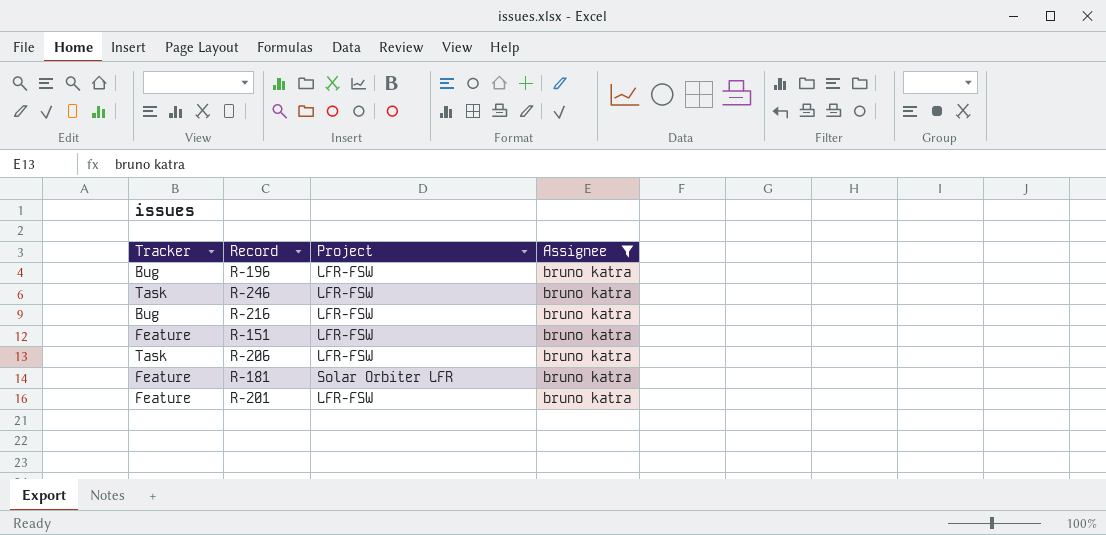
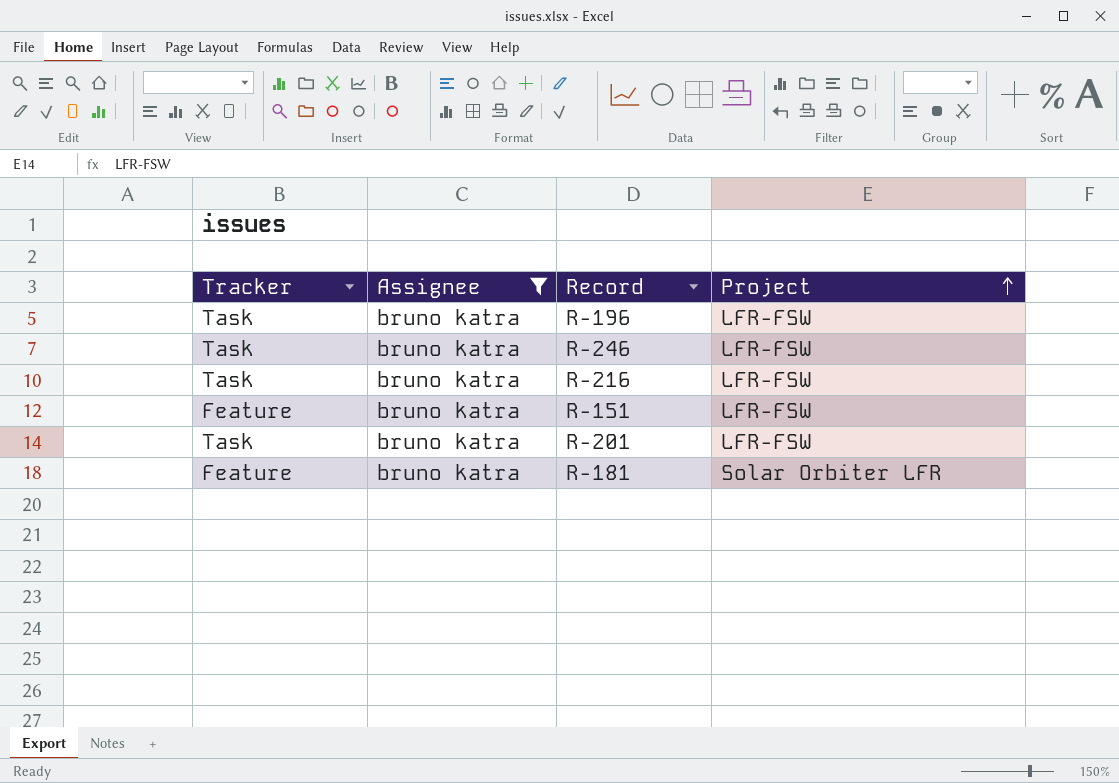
row order: none -> Project ascending
column Assignee | position: 4 -> 2
row R-206: Task | LFR-FSW | bruno katra -> none
R-196 | Tracker: Bug -> Task
R-216 | Tracker: Bug -> Task
R-201 | Tracker: Feature -> Task

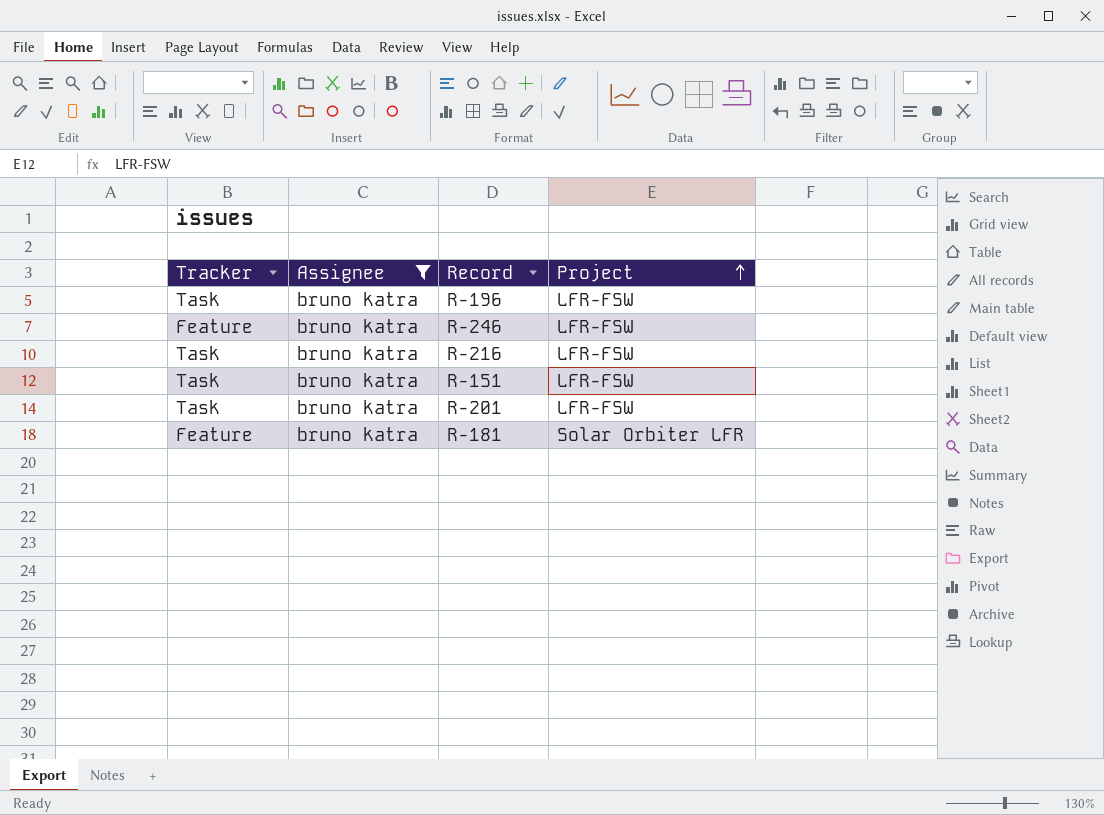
R-246 | Tracker: Task -> Feature
R-151 | Tracker: Feature -> Task

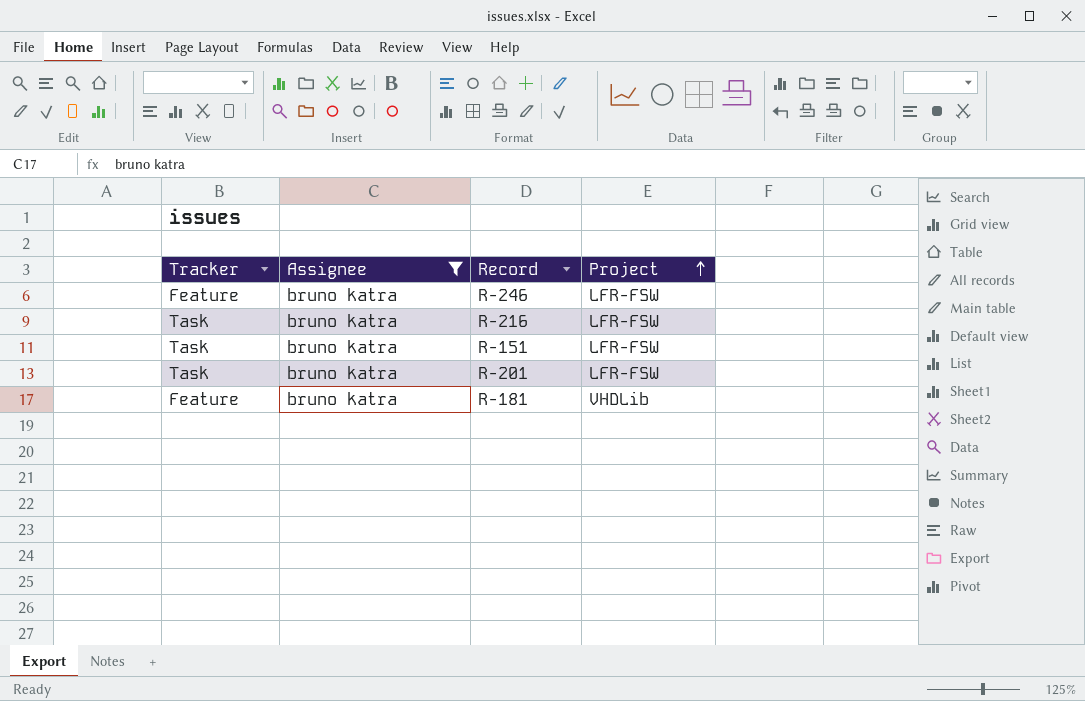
row R-196: Task | bruno katra | LFR-FSW -> none
R-181 | Project: Solar Orbiter LFR -> VHDLib

